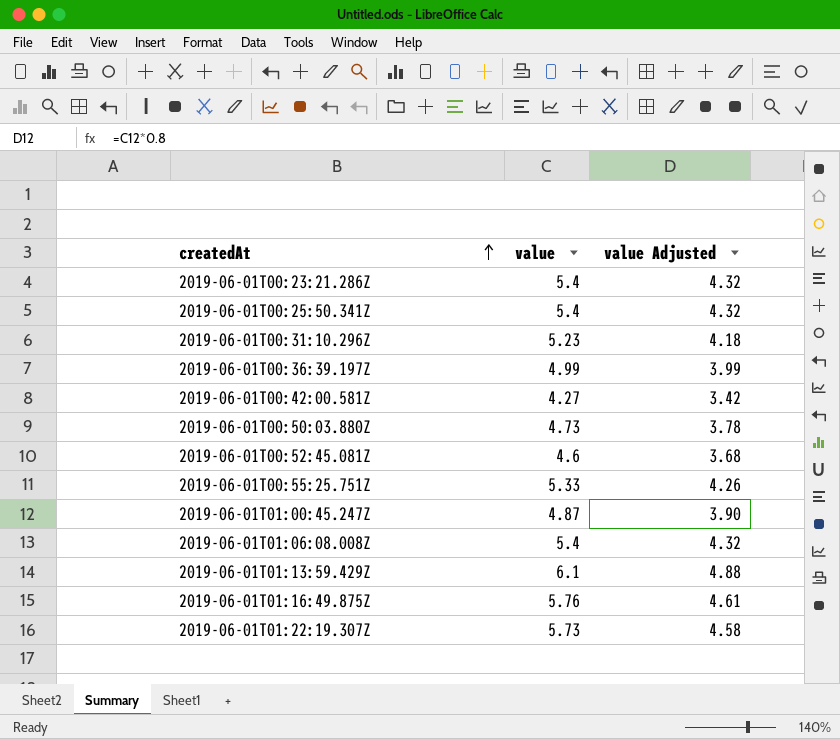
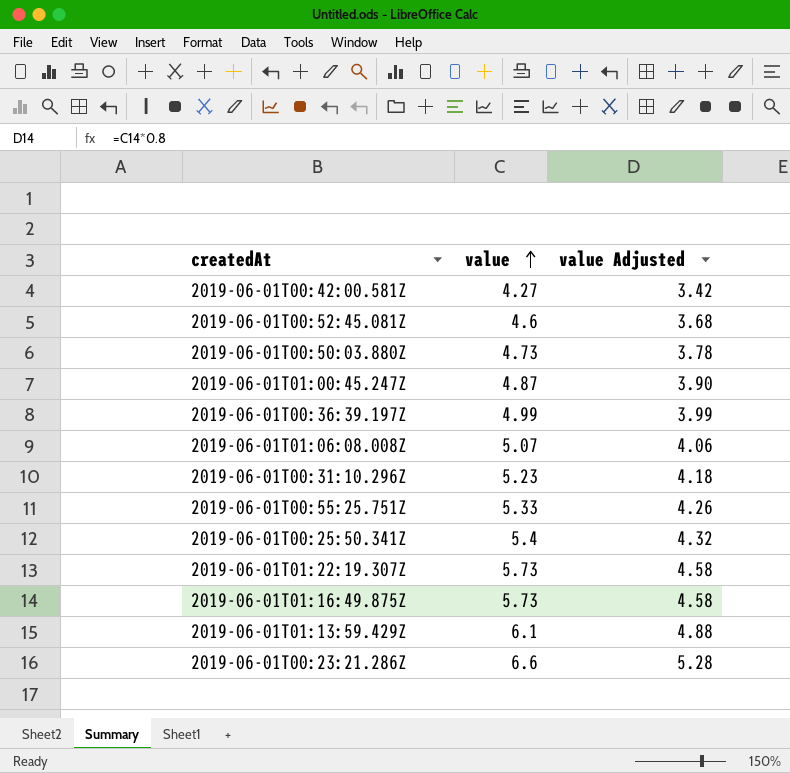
row order: createdAt ascending -> value ascending
2019-06-01T01:06:08.008Z | value: 5.4 -> 5.07
2019-06-01T01:06:08.008Z | value Adjusted: 4.32 -> 4.06
2019-06-01T01:16:49.875Z | value: 5.76 -> 5.73
2019-06-01T01:16:49.875Z | value Adjusted: 4.61 -> 4.58
2019-06-01T00:23:21.286Z | value: 5.4 -> 6.6
2019-06-01T00:23:21.286Z | value Adjusted: 4.32 -> 5.28

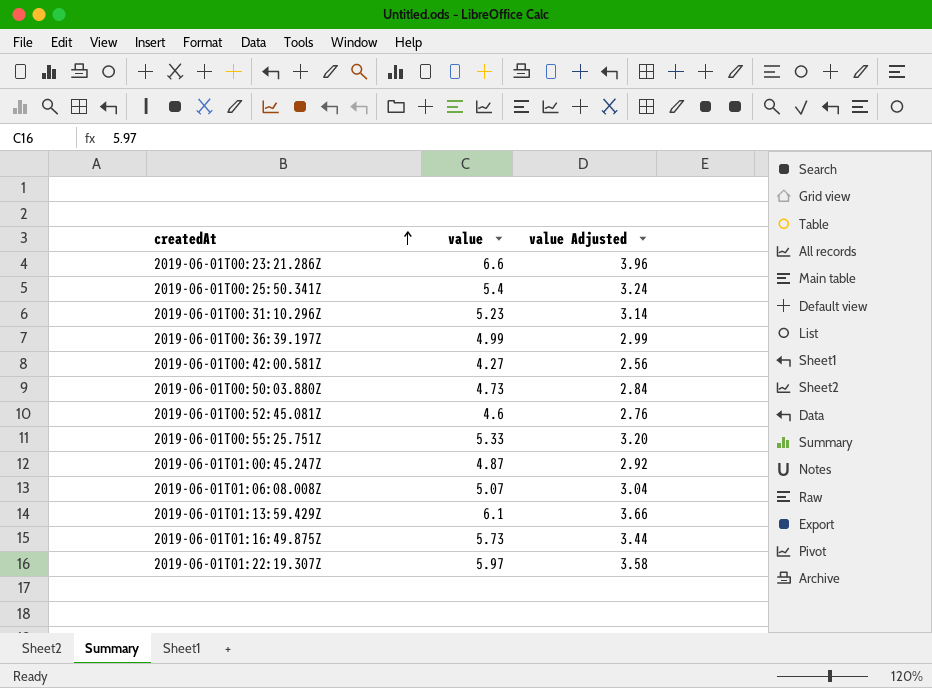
row order: value ascending -> createdAt ascending
column value Adjusted | formula: [value] * 0.8 -> [value] * 0.6
2019-06-01T01:22:19.307Z | value: 5.73 -> 5.97

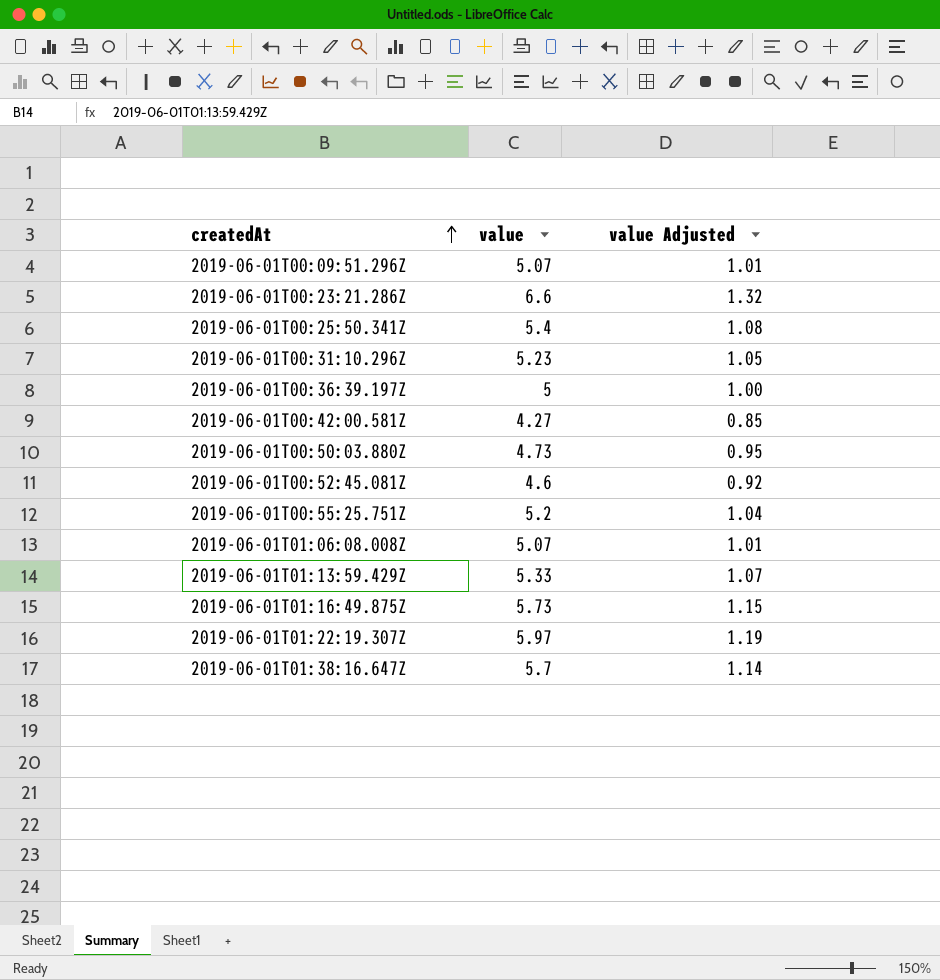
column value Adjusted | formula: [value] * 0.6 -> [value] * 0.2
row 2019-06-01T01:00:45.247Z: 4.87 | 2.92 -> none
row 2019-06-01T00:09:51.296Z: none -> 5.07 | 1.01
2019-06-01T00:36:39.197Z | value: 4.99 -> 5
2019-06-01T00:55:25.751Z | value: 5.33 -> 5.2
2019-06-01T01:13:59.429Z | value: 6.1 -> 5.33
row 2019-06-01T01:38:16.647Z: none -> 5.7 | 1.14

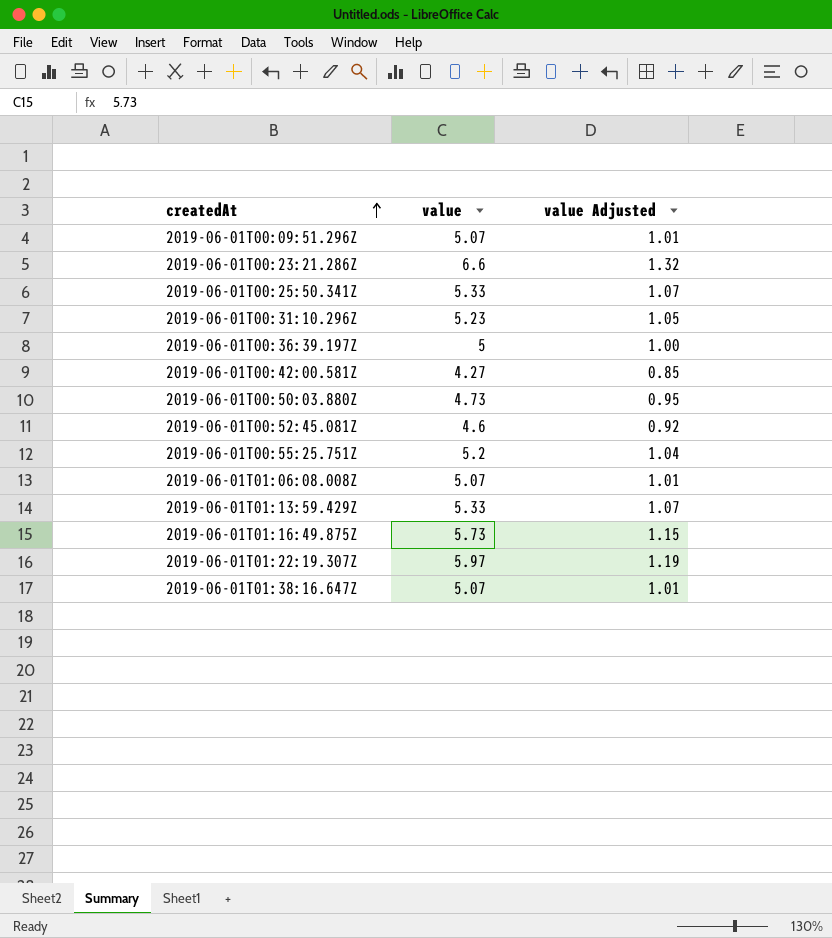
2019-06-01T00:25:50.341Z | value: 5.4 -> 5.33
2019-06-01T00:25:50.341Z | value Adjusted: 1.08 -> 1.07
2019-06-01T01:38:16.647Z | value: 5.7 -> 5.07
2019-06-01T01:38:16.647Z | value Adjusted: 1.14 -> 1.01

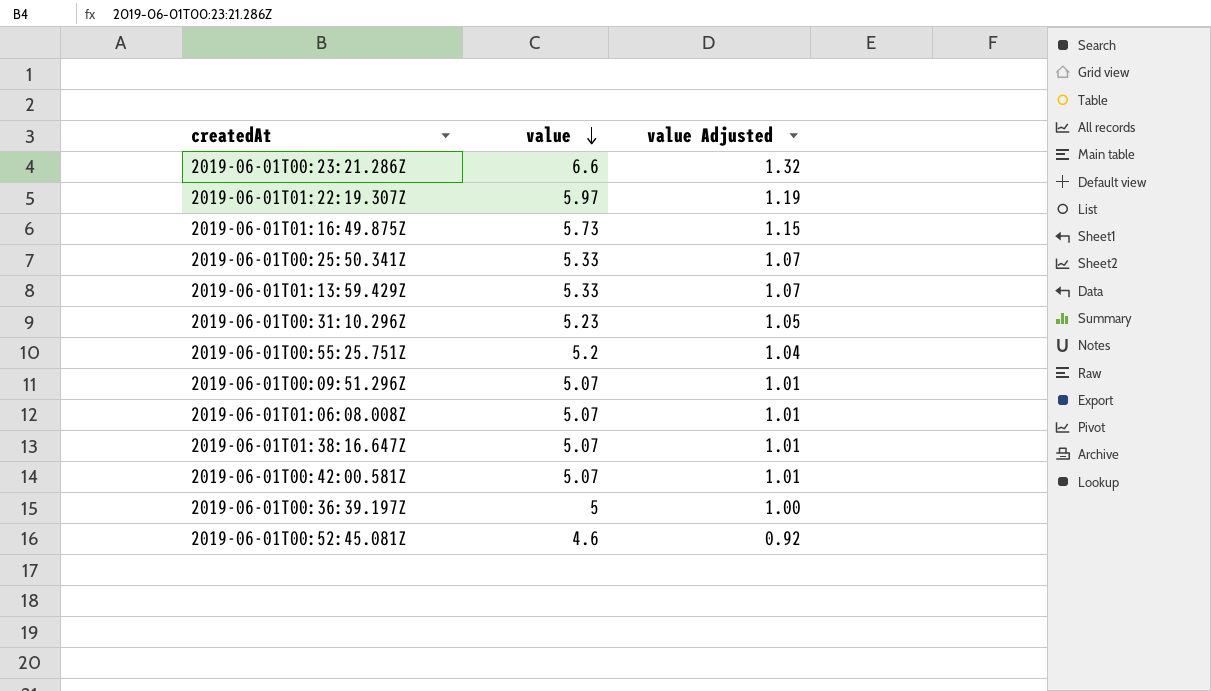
row order: createdAt ascending -> value descending
row 2019-06-01T00:50:03.880Z: 4.73 | 0.95 -> none
2019-06-01T00:42:00.581Z | value: 4.27 -> 5.07
2019-06-01T00:42:00.581Z | value Adjusted: 0.85 -> 1.01

